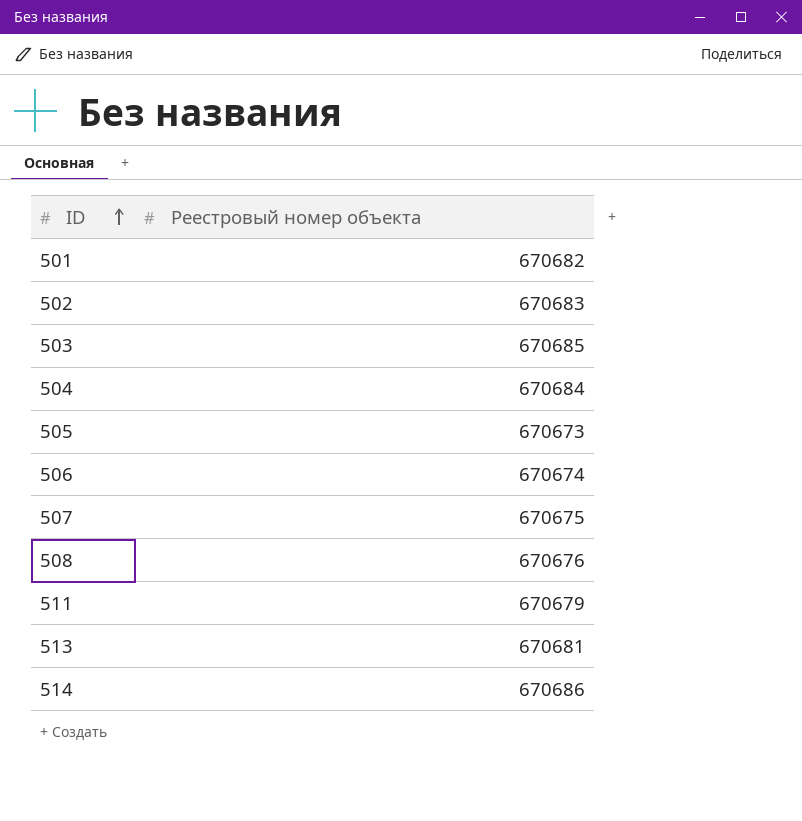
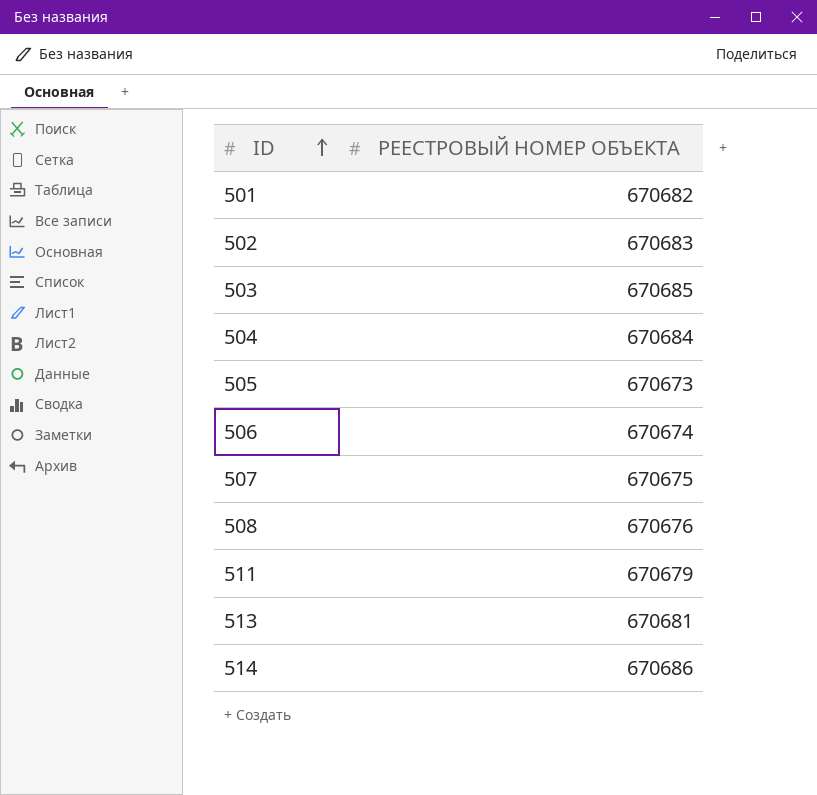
column name: Реестровый номер объекта -> РЕЕСТРОВЫЙ НОМЕР ОБЪЕКТА

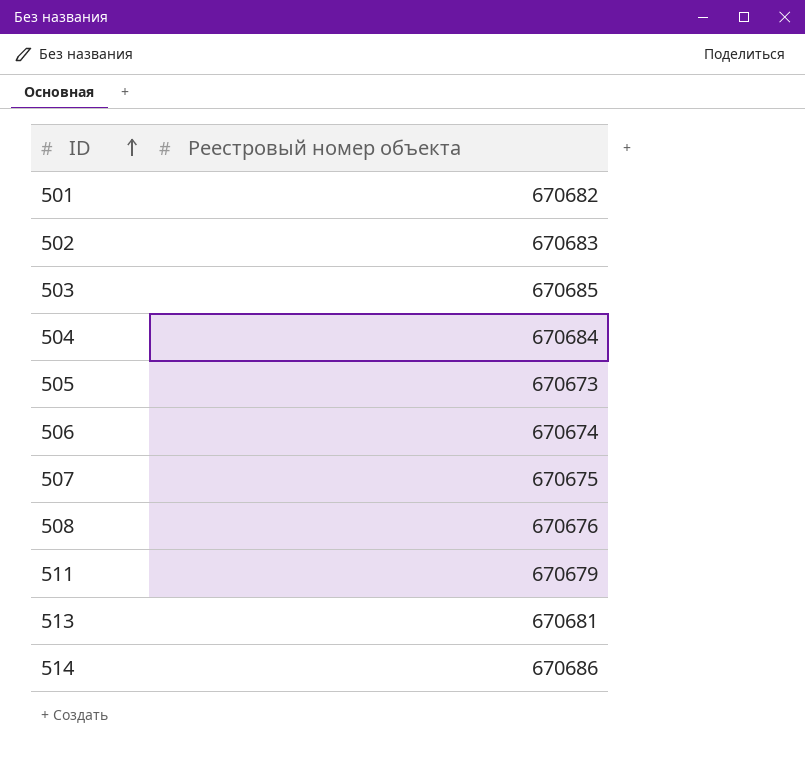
column name: РЕЕСТРОВЫЙ НОМЕР ОБЪЕКТА -> Реестровый номер объекта

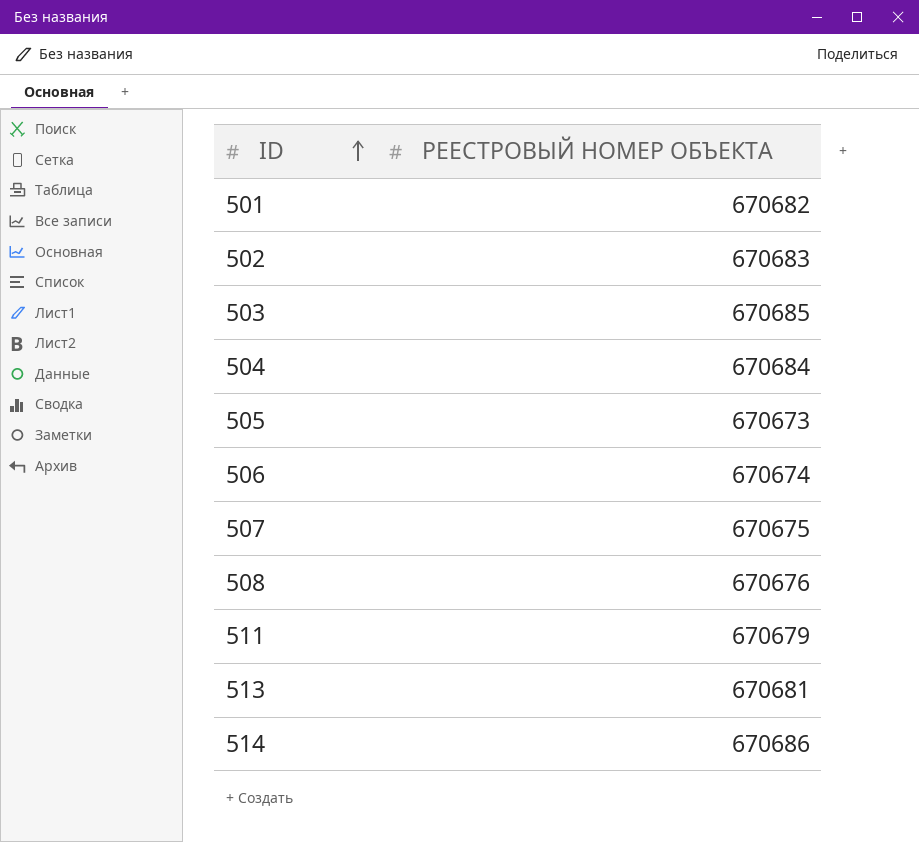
column name: Реестровый номер объекта -> РЕЕСТРОВЫЙ НОМЕР ОБЪЕКТА

